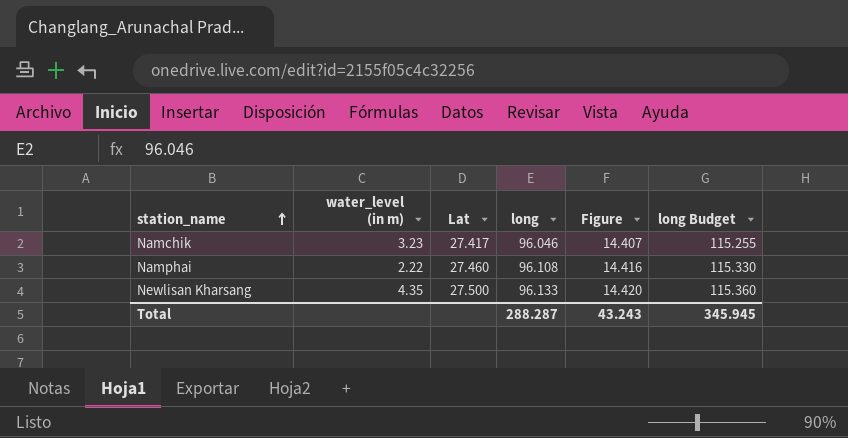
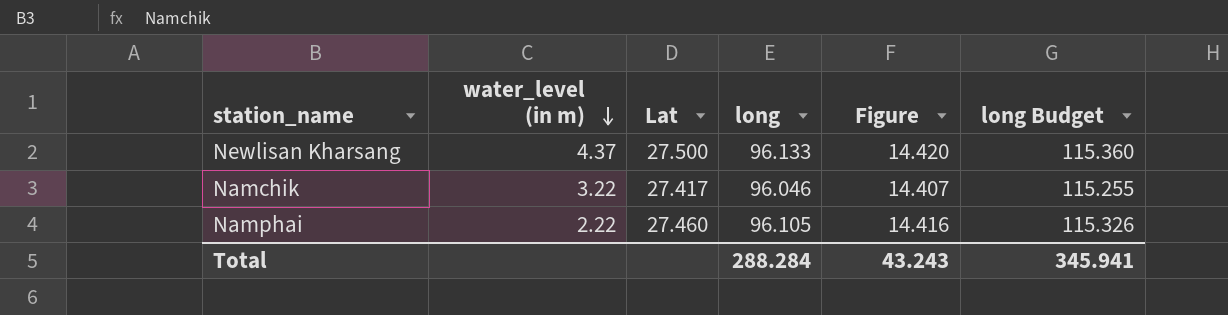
row order: station_name ascending -> water_level (in m) descending
Newlisan Kharsang | water_level (in m): 4.35 -> 4.37
Namchik | water_level (in m): 3.23 -> 3.22
Namphai | long: 96.108 -> 96.105
Namphai | long Budget: 115.330 -> 115.326
Total | long: 288.287 -> 288.284
Total | long Budget: 345.945 -> 345.941

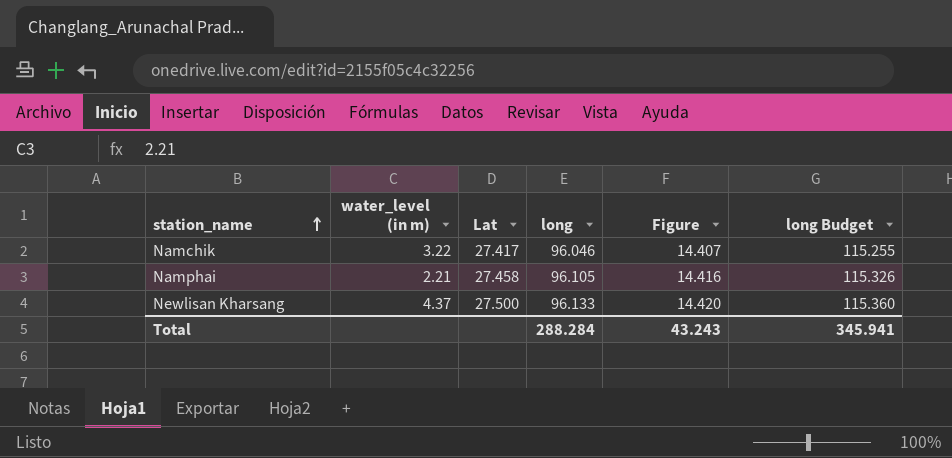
row order: water_level (in m) descending -> station_name ascending
Namphai | water_level (in m): 2.22 -> 2.21
Namphai | Lat: 27.460 -> 27.458

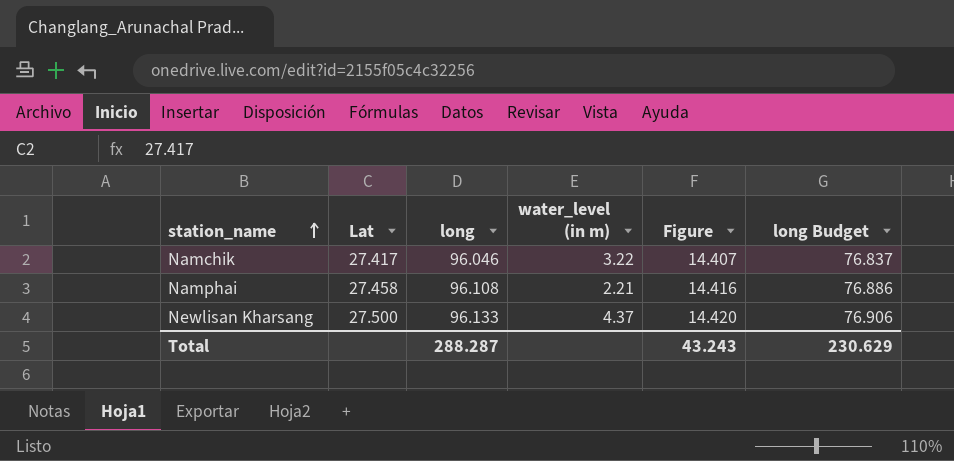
column water_level (in m) | position: 2 -> 4
column long Budget | formula: [long] * 1.2 -> [long] * 0.8
Namphai | long: 96.105 -> 96.108
Total | long: 288.284 -> 288.287
Total | long Budget: 345.941 -> 230.629

